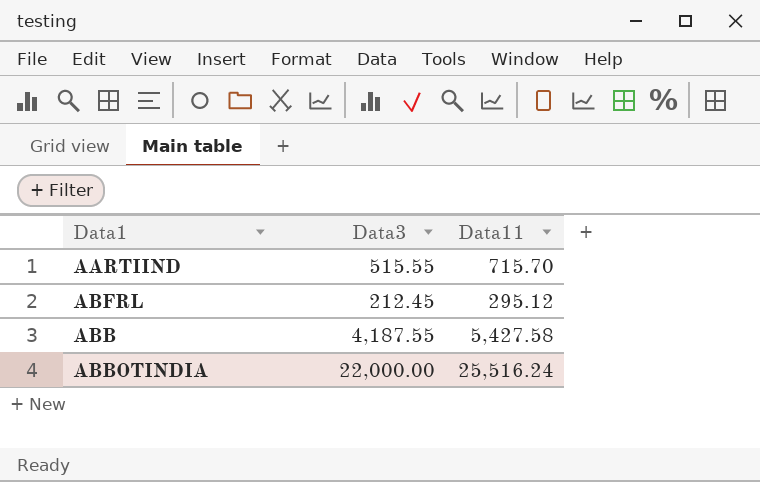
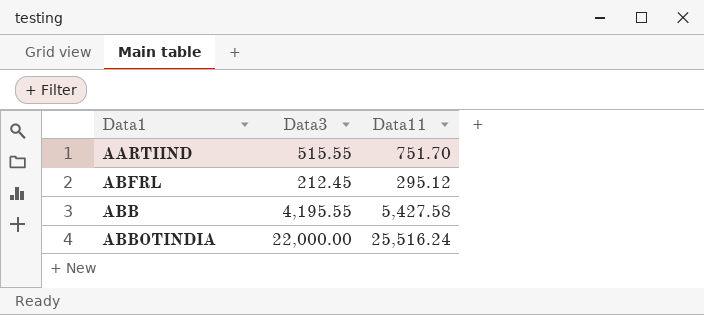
AARTIIND | Data11: 715.70 -> 751.70
ABB | Data3: 4,187.55 -> 4,195.55

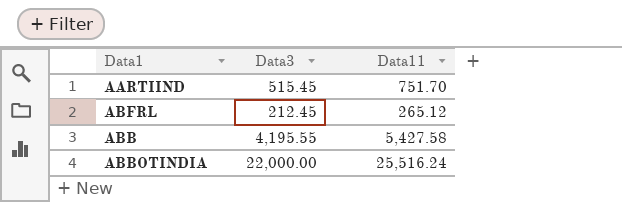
AARTIIND | Data3: 515.55 -> 515.45
ABFRL | Data11: 295.12 -> 265.12

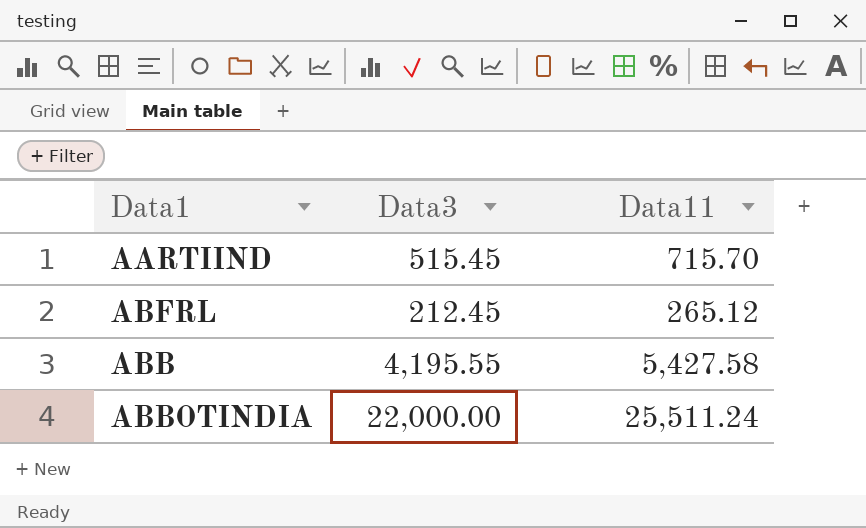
AARTIIND | Data11: 751.70 -> 715.70
ABBOTINDIA | Data11: 25,516.24 -> 25,511.24

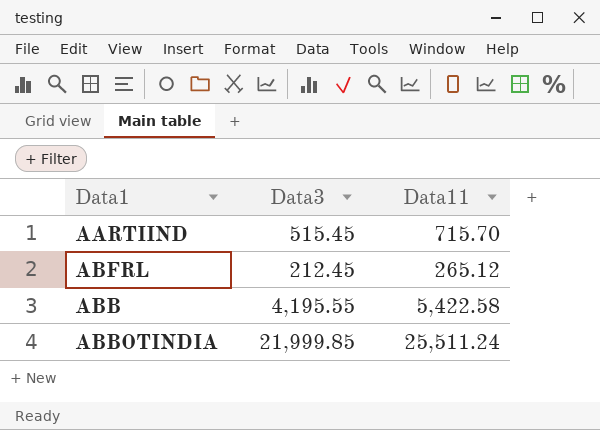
ABB | Data11: 5,427.58 -> 5,422.58
ABBOTINDIA | Data3: 22,000.00 -> 21,999.85

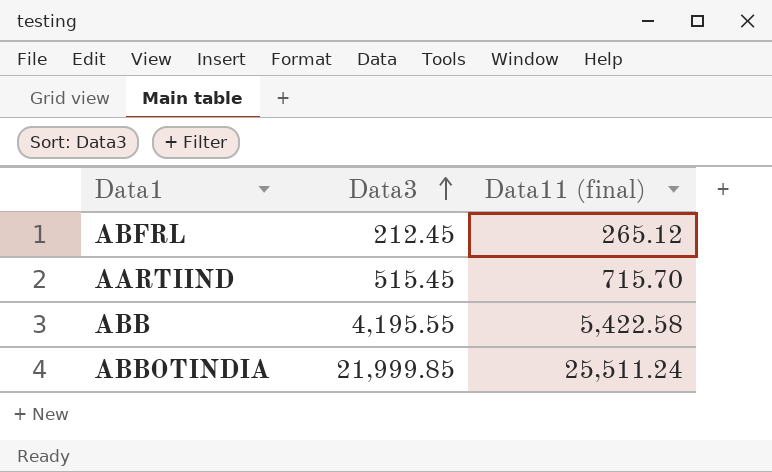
row order: none -> Data3 ascending
column name: Data11 -> Data11 (final)

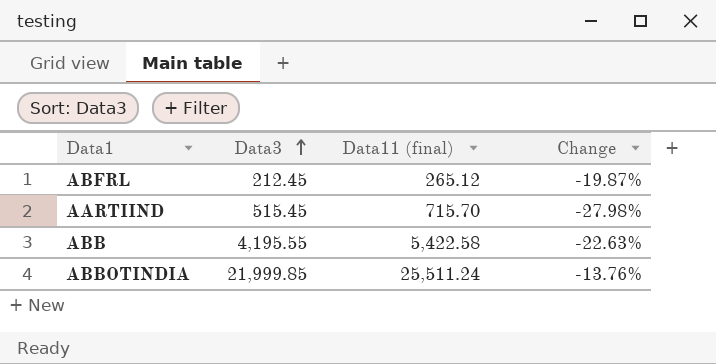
column Change | formula: none -> ([Data3] - [Data11 (final)]) / [Data11 (final)]

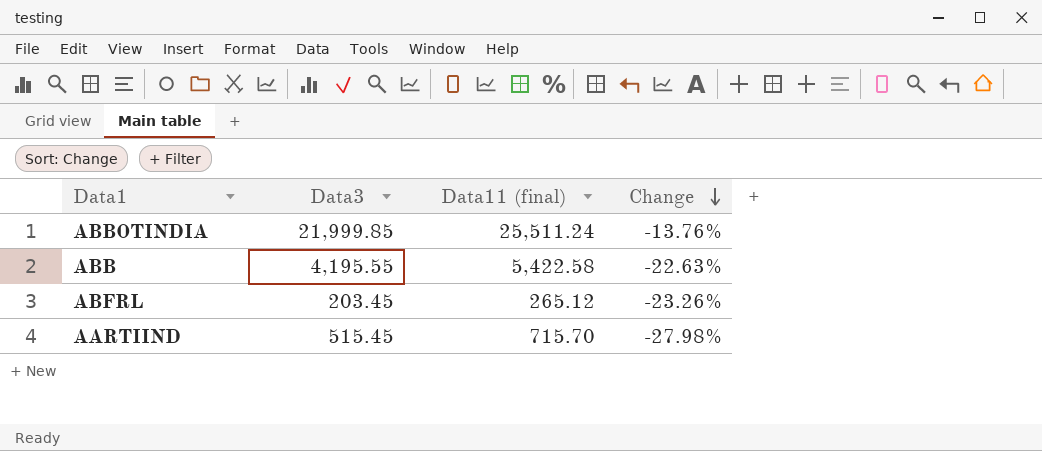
row order: Data3 ascending -> Change descending
ABFRL | Data3: 212.45 -> 203.45
ABFRL | Change: -19.87% -> -23.26%

